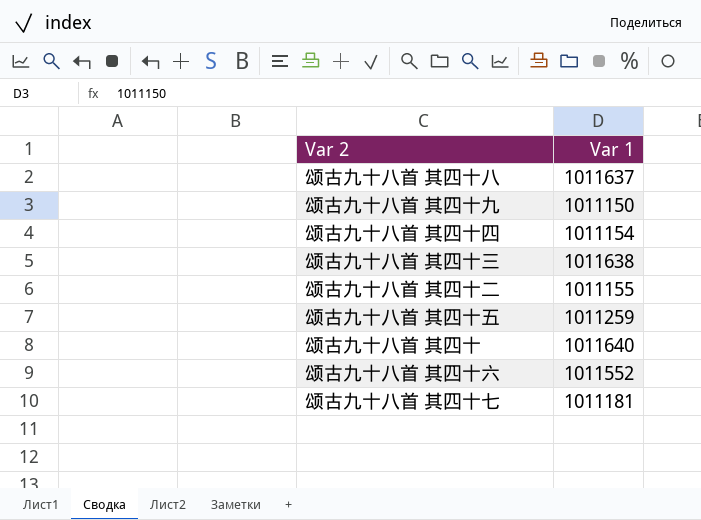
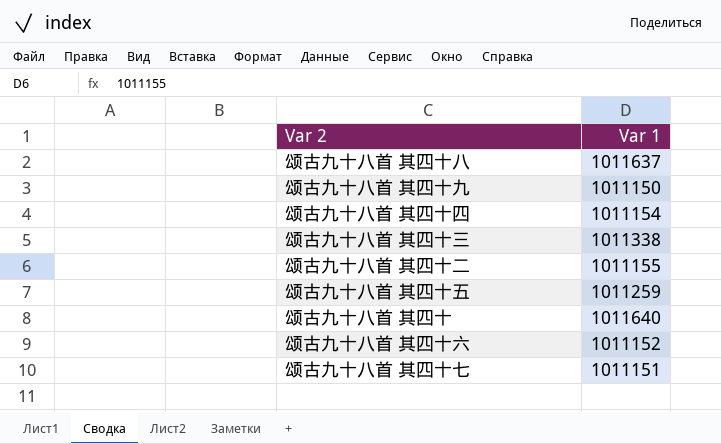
颂古九十八首 其四十三 | Var 1: 1011638 -> 1011338
颂古九十八首 其四十六 | Var 1: 1011552 -> 1011152
颂古九十八首 其四十七 | Var 1: 1011181 -> 1011151

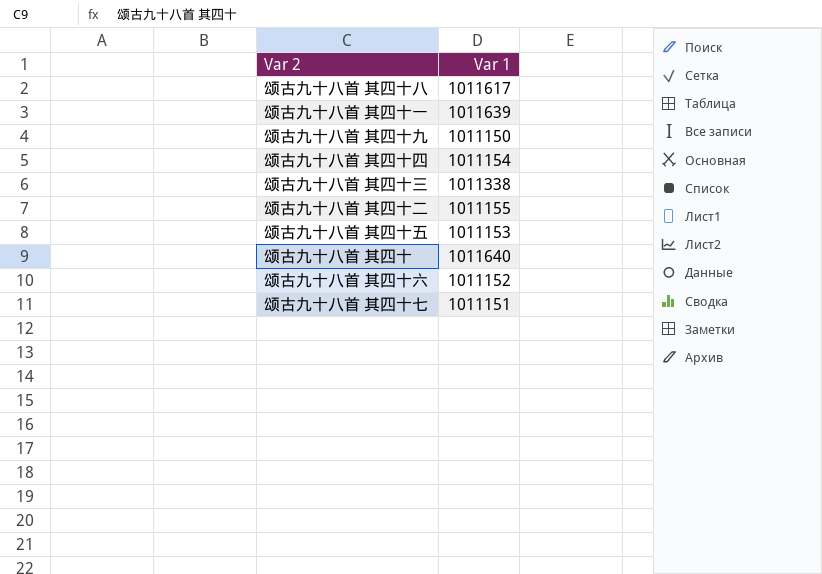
颂古九十八首 其四十八 | Var 1: 1011637 -> 1011617
row 颂古九十八首 其四十一: none -> 1011639
颂古九十八首 其四十五 | Var 1: 1011259 -> 1011153

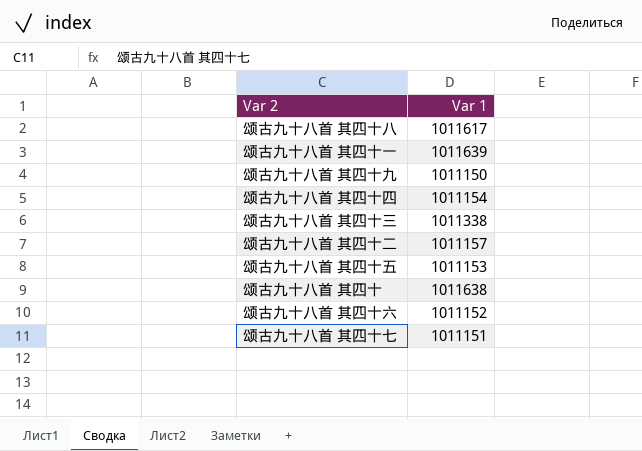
颂古九十八首 其四十二 | Var 1: 1011155 -> 1011157
颂古九十八首 其四十 | Var 1: 1011640 -> 1011638

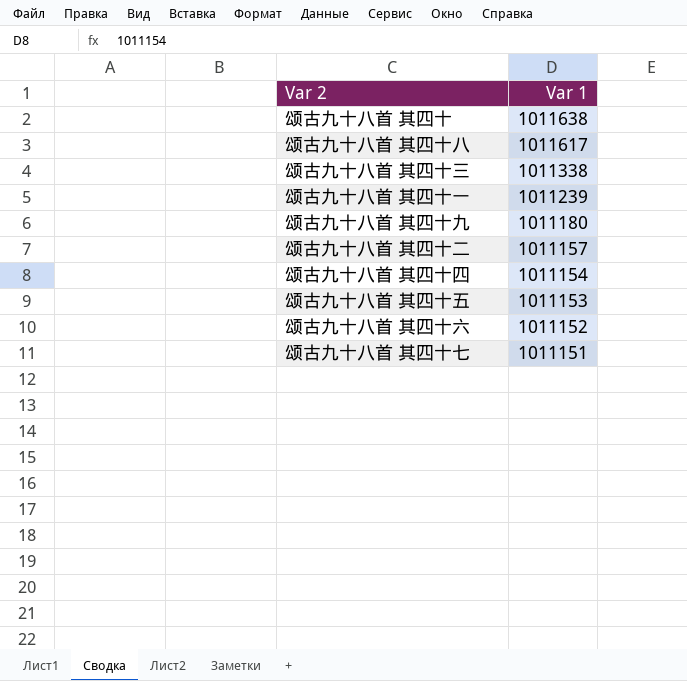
row order: none -> Var 1 descending
颂古九十八首 其四十一 | Var 1: 1011639 -> 1011239
颂古九十八首 其四十九 | Var 1: 1011150 -> 1011180

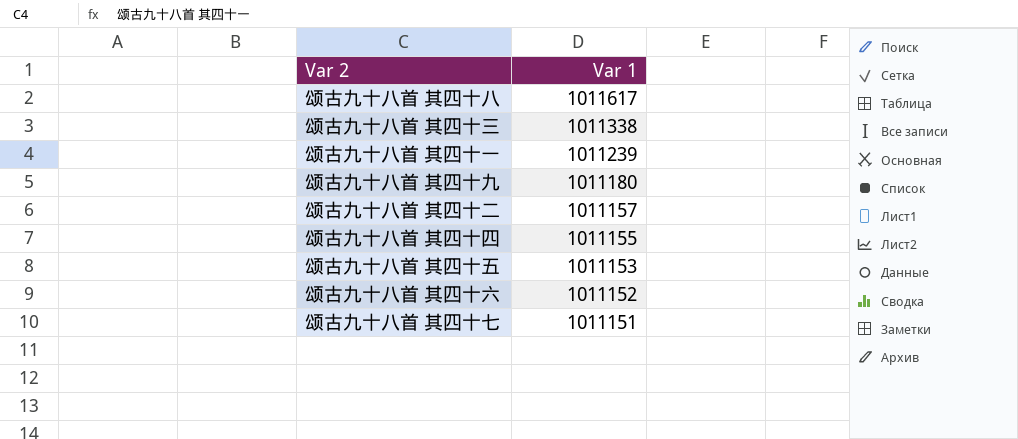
row 颂古九十八首 其四十: 1011638 -> none
颂古九十八首 其四十四 | Var 1: 1011154 -> 1011155

